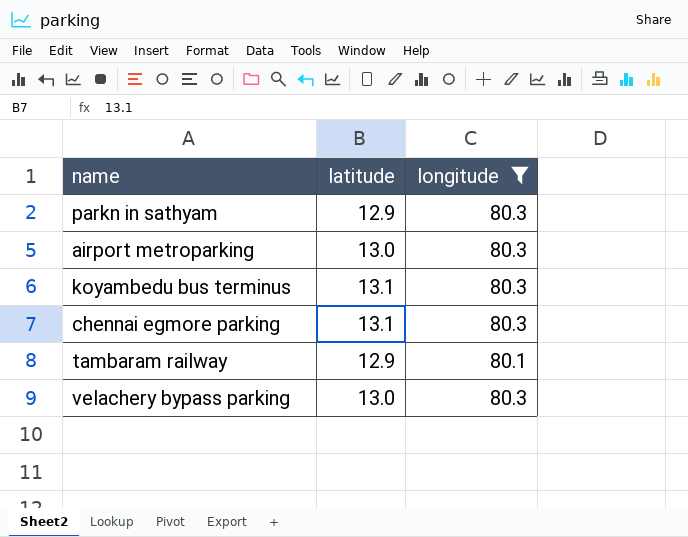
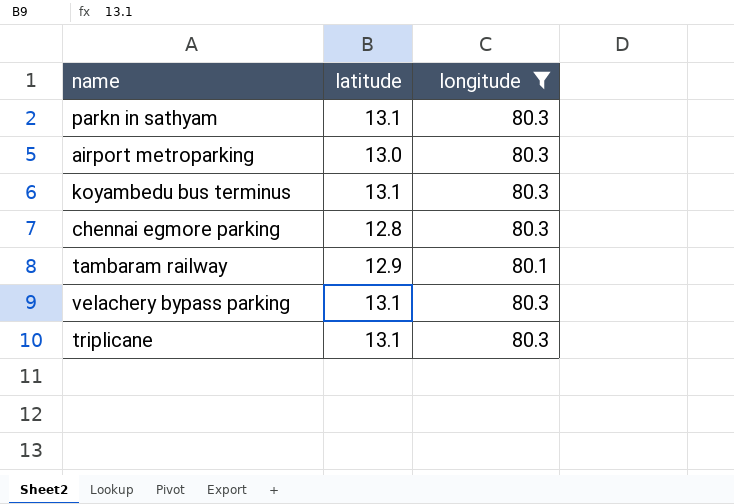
parkn in sathyam | latitude: 12.9 -> 13.1
chennai egmore parking | latitude: 13.1 -> 12.8
velachery bypass parking | latitude: 13.0 -> 13.1
row triplicane: none -> 13.1 | 80.3

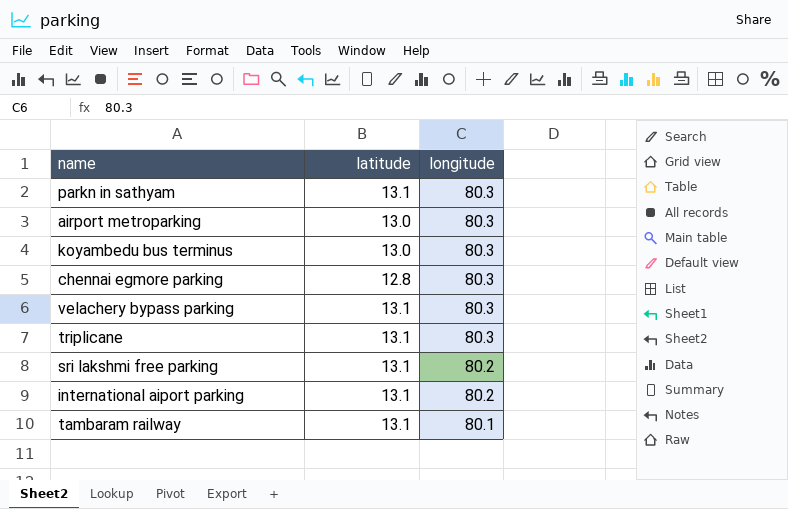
filter: longitude != 80.2 -> none
row order: none -> longitude descending
koyambedu bus terminus | latitude: 13.1 -> 13.0
tambaram railway | latitude: 12.9 -> 13.1

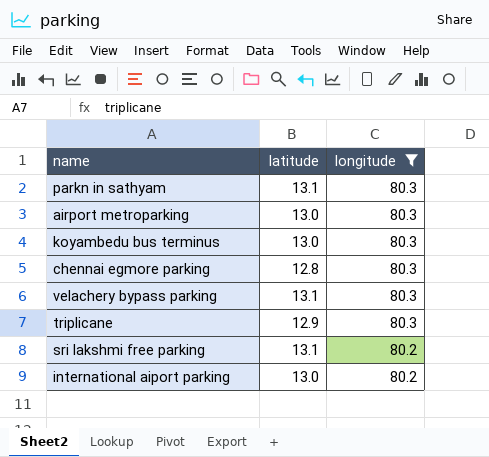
filter: none -> longitude != 80.1
triplicane | latitude: 13.1 -> 12.9
international aiport parking | latitude: 13.1 -> 13.0

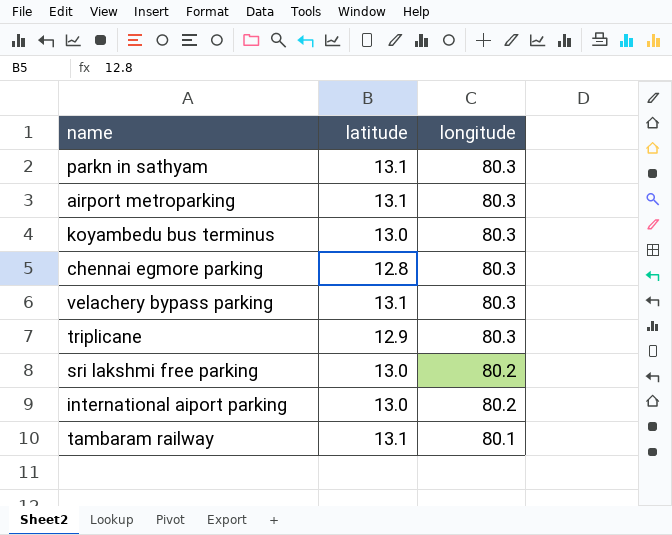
filter: longitude != 80.1 -> none
airport metroparking | latitude: 13.0 -> 13.1
sri lakshmi free parking | latitude: 13.1 -> 13.0

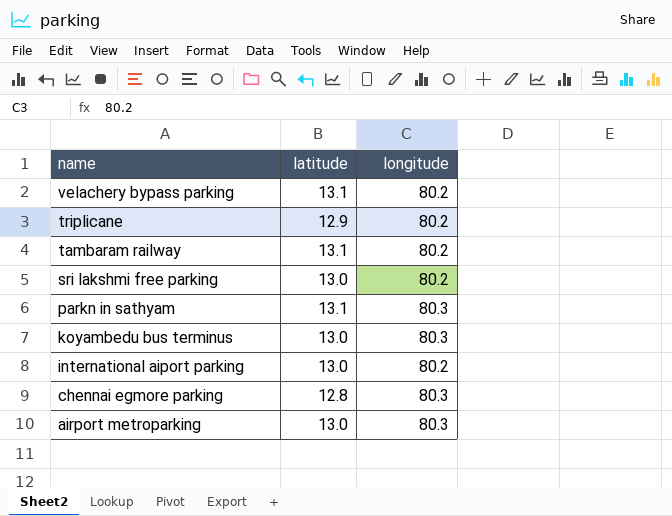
row order: longitude descending -> name descending
velachery bypass parking | longitude: 80.3 -> 80.2
triplicane | longitude: 80.3 -> 80.2
tambaram railway | longitude: 80.1 -> 80.2
airport metroparking | latitude: 13.1 -> 13.0

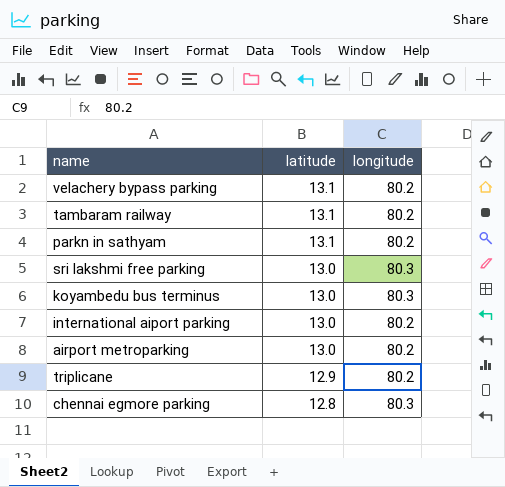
row order: name descending -> latitude descending
parkn in sathyam | longitude: 80.3 -> 80.2
sri lakshmi free parking | longitude: 80.2 -> 80.3
airport metroparking | longitude: 80.3 -> 80.2

